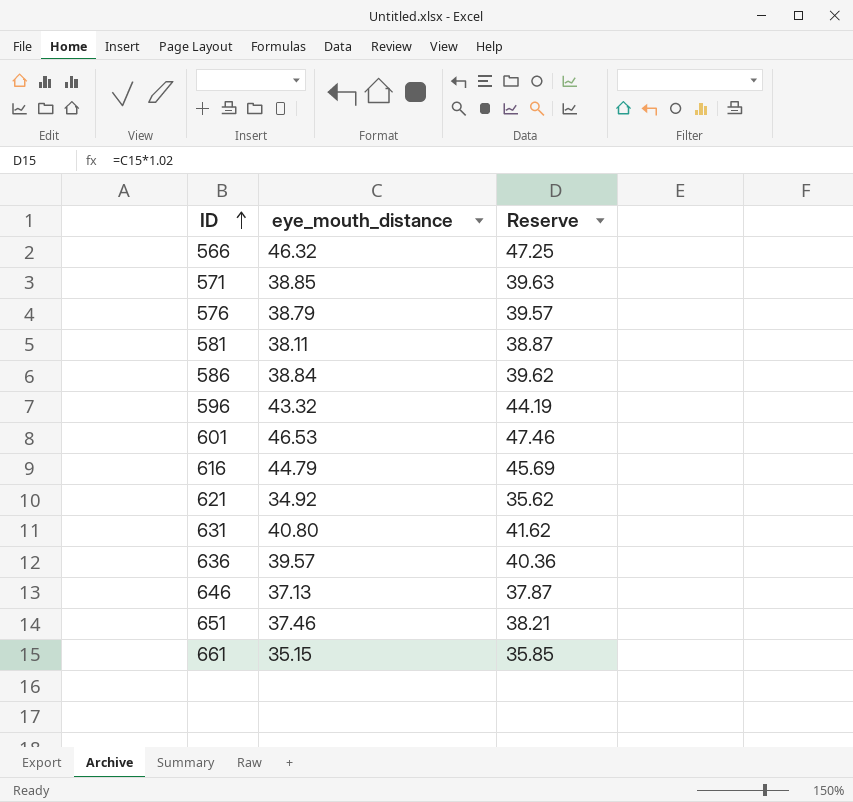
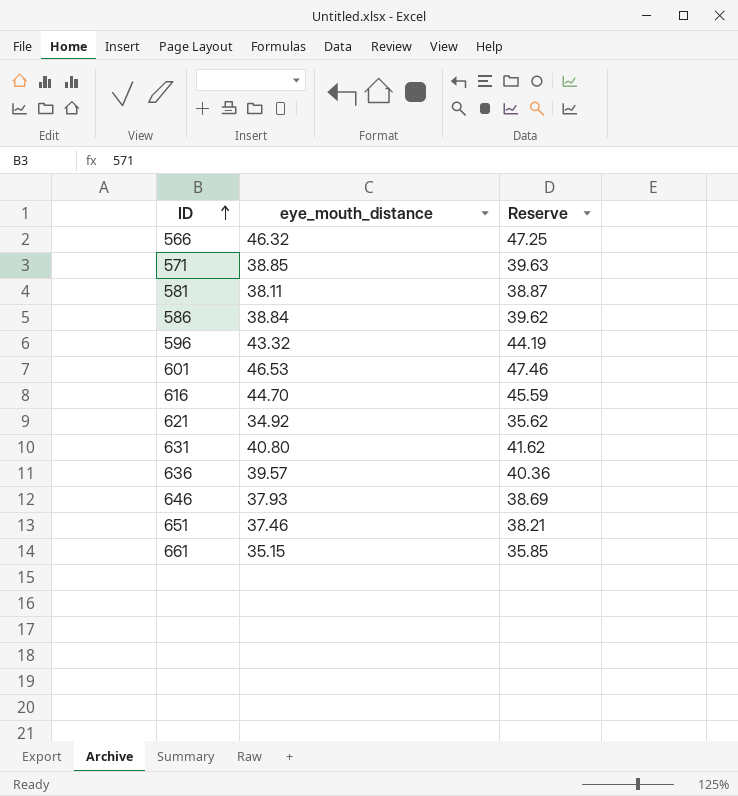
row 576: 38.79 | 39.57 -> none
616 | eye_mouth_distance: 44.79 -> 44.70
616 | Reserve: 45.69 -> 45.59
646 | eye_mouth_distance: 37.13 -> 37.93
646 | Reserve: 37.87 -> 38.69

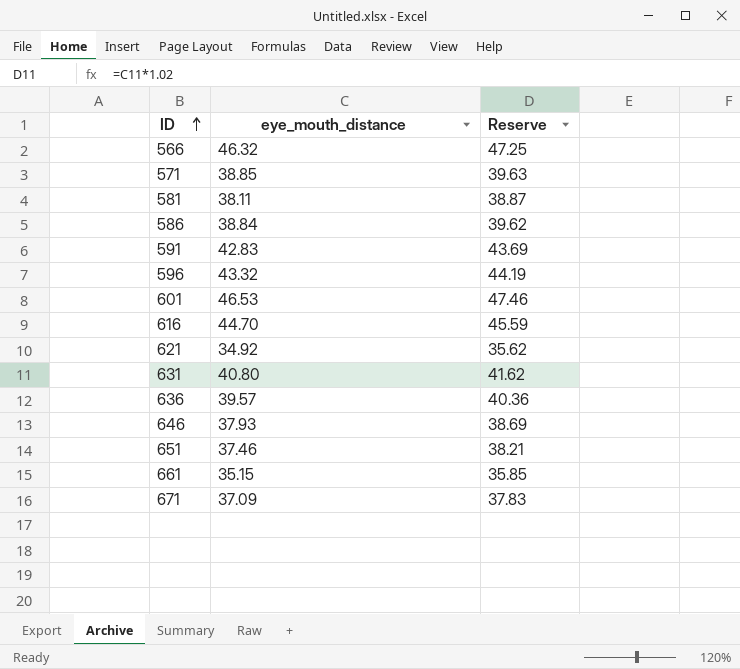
row 591: none -> 42.83 | 43.69
row 671: none -> 37.09 | 37.83

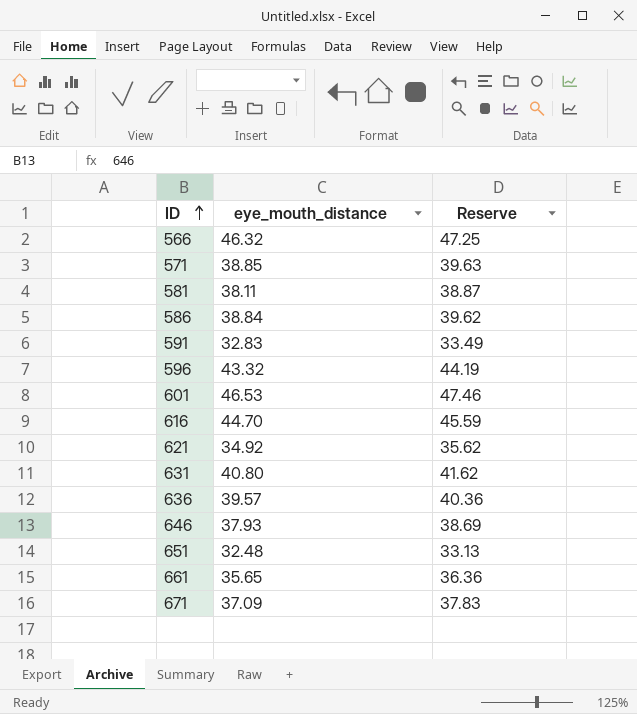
591 | eye_mouth_distance: 42.83 -> 32.83
591 | Reserve: 43.69 -> 33.49
651 | eye_mouth_distance: 37.46 -> 32.48
651 | Reserve: 38.21 -> 33.13
661 | eye_mouth_distance: 35.15 -> 35.65
661 | Reserve: 35.85 -> 36.36

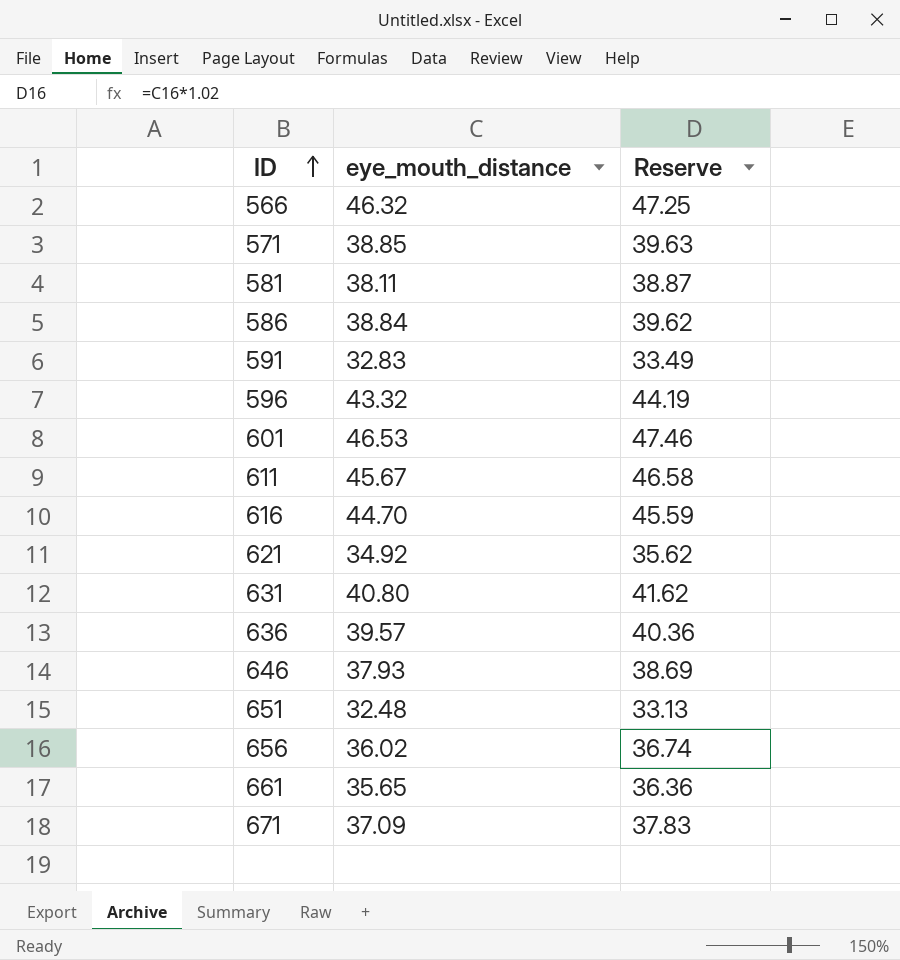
row 611: none -> 45.67 | 46.58
row 656: none -> 36.02 | 36.74

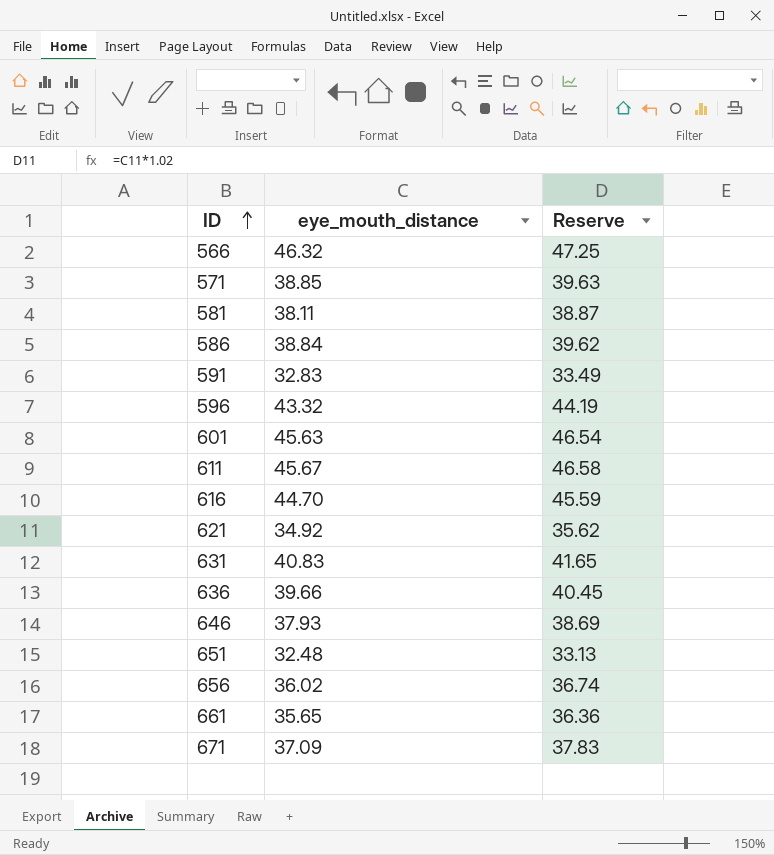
601 | eye_mouth_distance: 46.53 -> 45.63
601 | Reserve: 47.46 -> 46.54
631 | eye_mouth_distance: 40.80 -> 40.83
631 | Reserve: 41.62 -> 41.65
636 | eye_mouth_distance: 39.57 -> 39.66
636 | Reserve: 40.36 -> 40.45

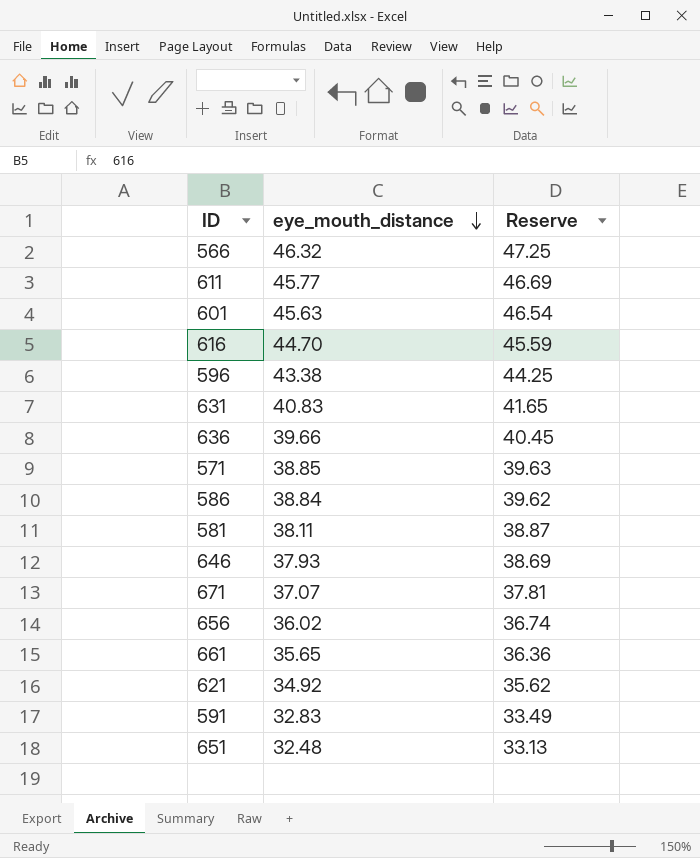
row order: ID ascending -> eye_mouth_distance descending
611 | eye_mouth_distance: 45.67 -> 45.77
611 | Reserve: 46.58 -> 46.69
596 | eye_mouth_distance: 43.32 -> 43.38
596 | Reserve: 44.19 -> 44.25
671 | eye_mouth_distance: 37.09 -> 37.07
671 | Reserve: 37.83 -> 37.81

